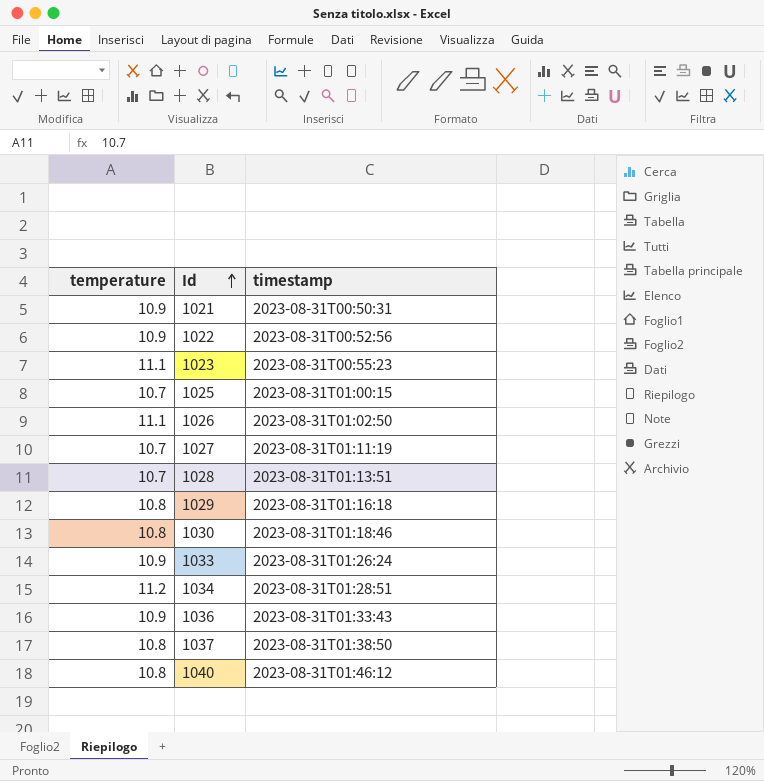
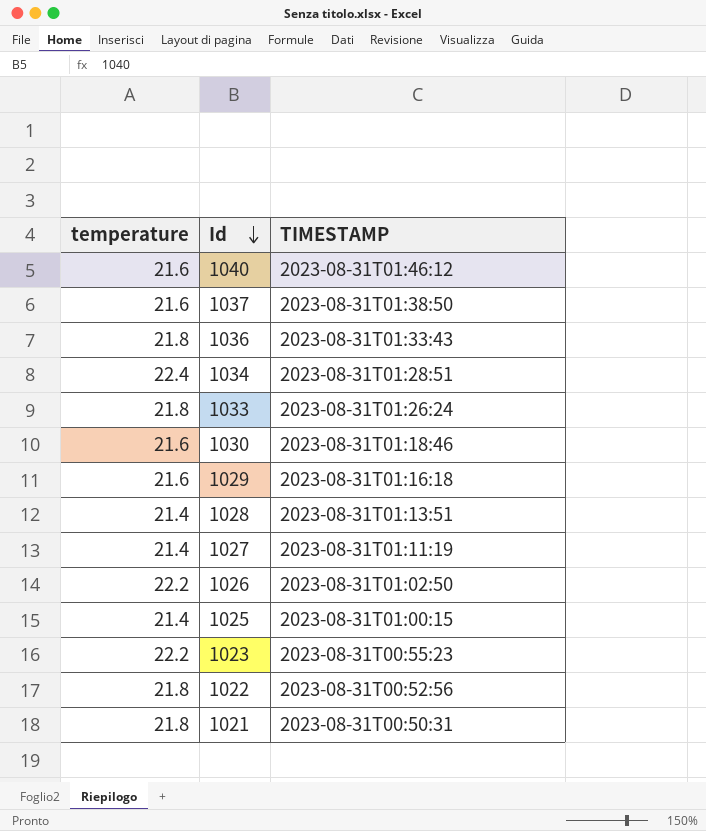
row order: Id ascending -> Id descending
column name: timestamp -> TIMESTAMP
1040 | temperature: 10.8 -> 21.6
1037 | temperature: 10.8 -> 21.6
1036 | temperature: 10.9 -> 21.8
1034 | temperature: 11.2 -> 22.4
1033 | temperature: 10.9 -> 21.8
1030 | temperature: 10.8 -> 21.6
1029 | temperature: 10.8 -> 21.6
1028 | temperature: 10.7 -> 21.4
1027 | temperature: 10.7 -> 21.4
1026 | temperature: 11.1 -> 22.2
1025 | temperature: 10.7 -> 21.4
1023 | temperature: 11.1 -> 22.2
1022 | temperature: 10.9 -> 21.8
1021 | temperature: 10.9 -> 21.8

